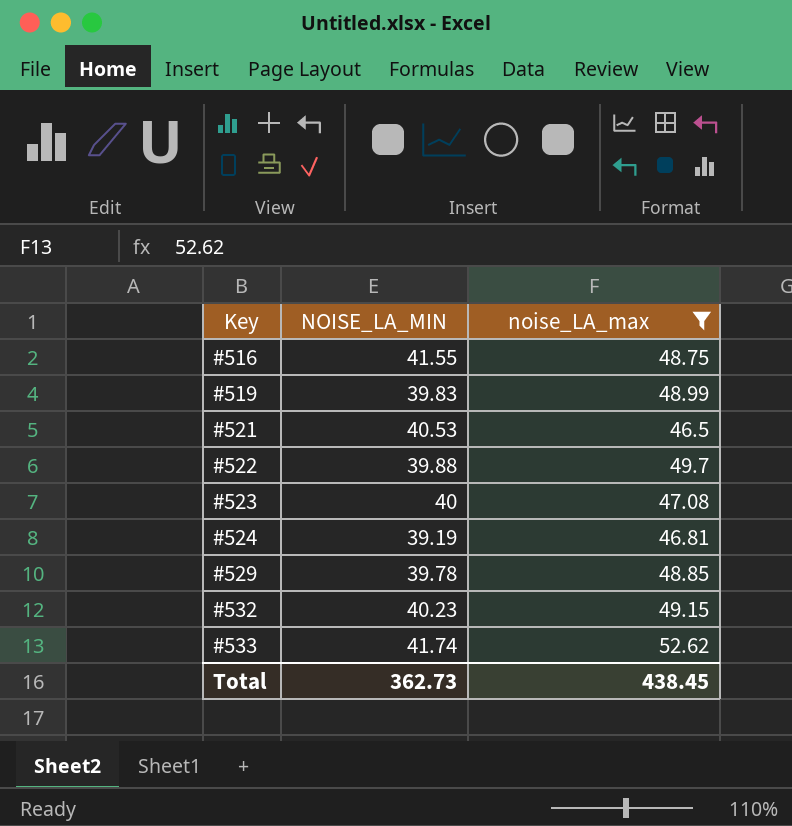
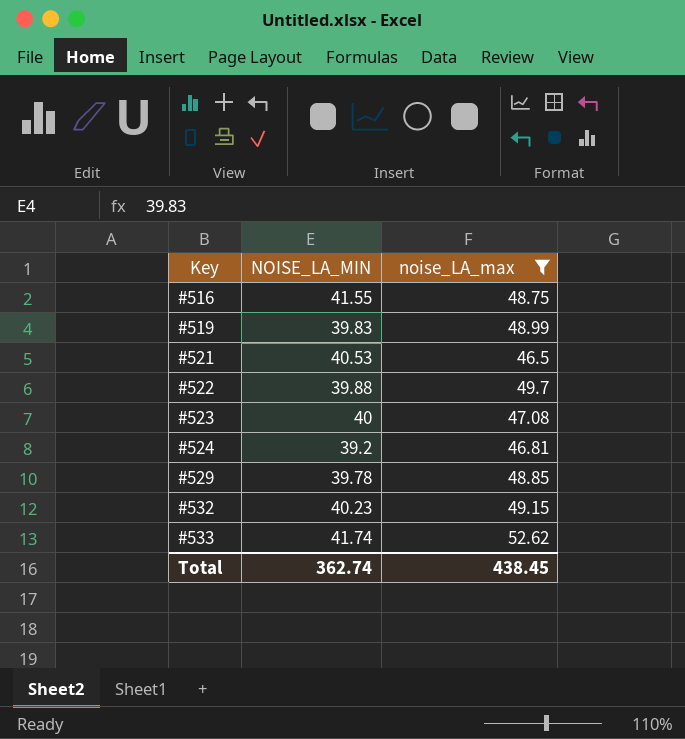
#524 | NOISE_LA_MIN: 39.19 -> 39.2
Total | NOISE_LA_MIN: 362.73 -> 362.74

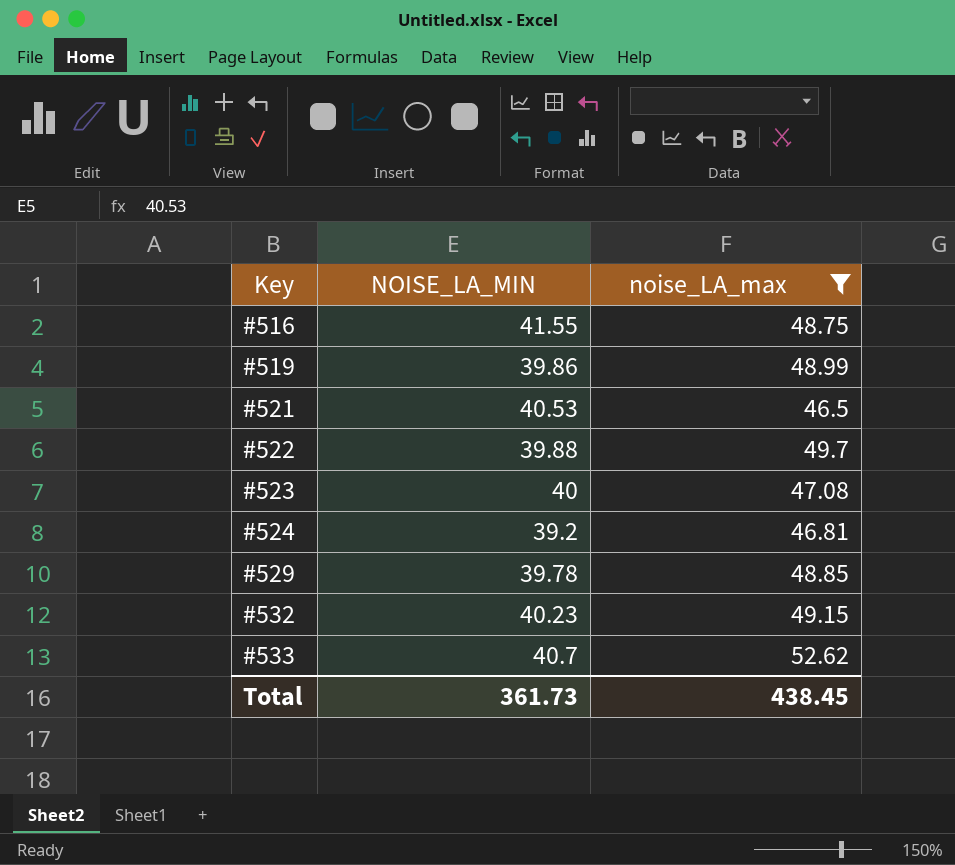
#519 | NOISE_LA_MIN: 39.83 -> 39.86
#533 | NOISE_LA_MIN: 41.74 -> 40.7
Total | NOISE_LA_MIN: 362.74 -> 361.73

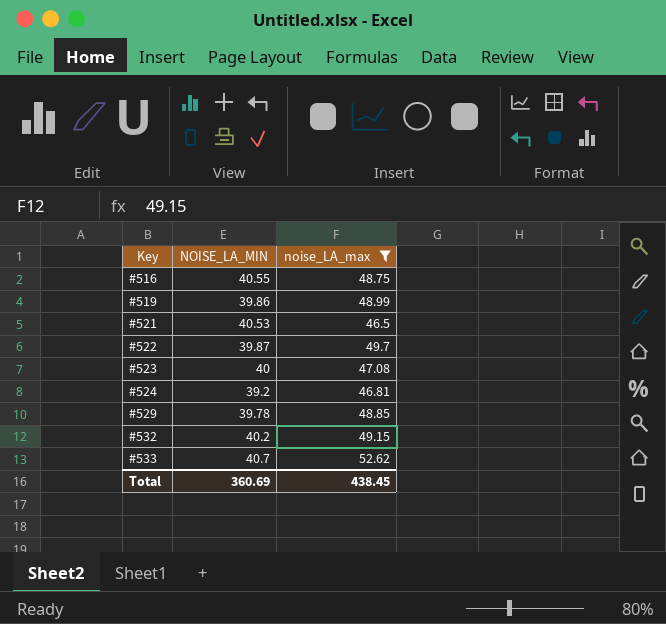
#516 | NOISE_LA_MIN: 41.55 -> 40.55
#522 | NOISE_LA_MIN: 39.88 -> 39.87
#532 | NOISE_LA_MIN: 40.23 -> 40.2
Total | NOISE_LA_MIN: 361.73 -> 360.69

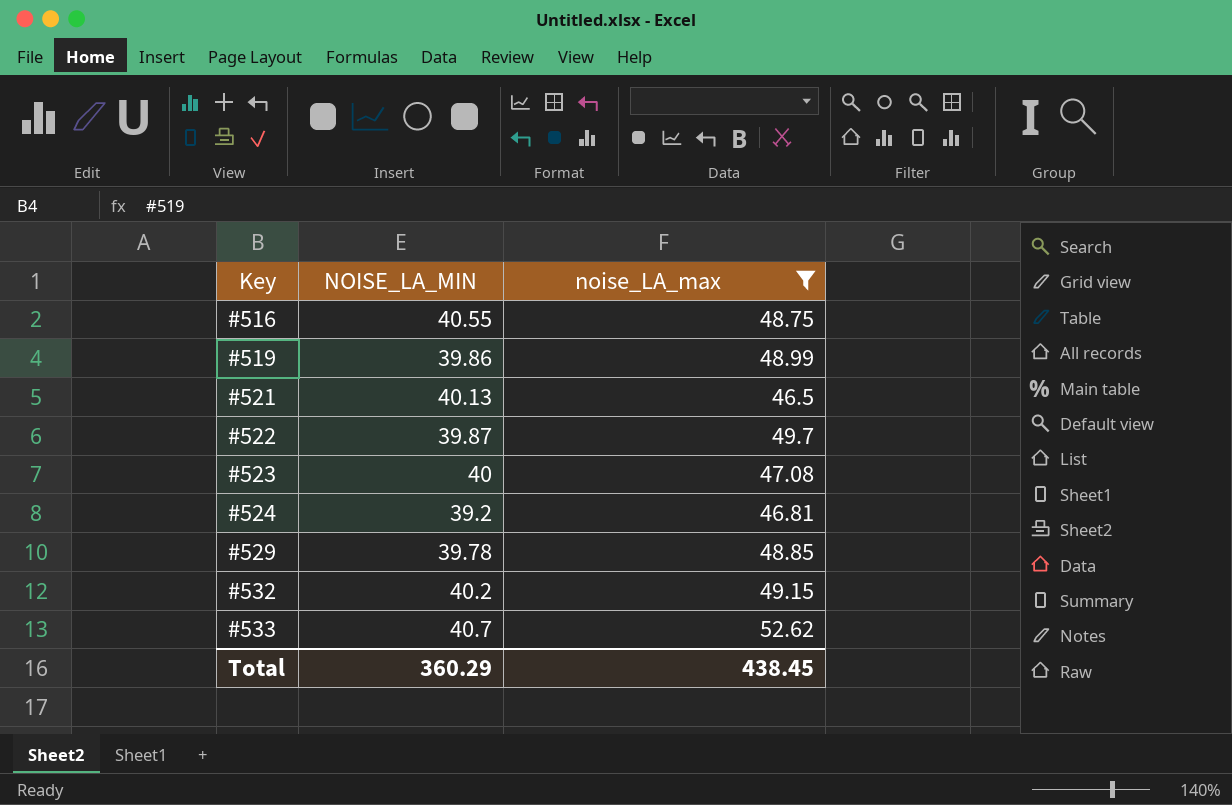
#521 | NOISE_LA_MIN: 40.53 -> 40.13
Total | NOISE_LA_MIN: 360.69 -> 360.29

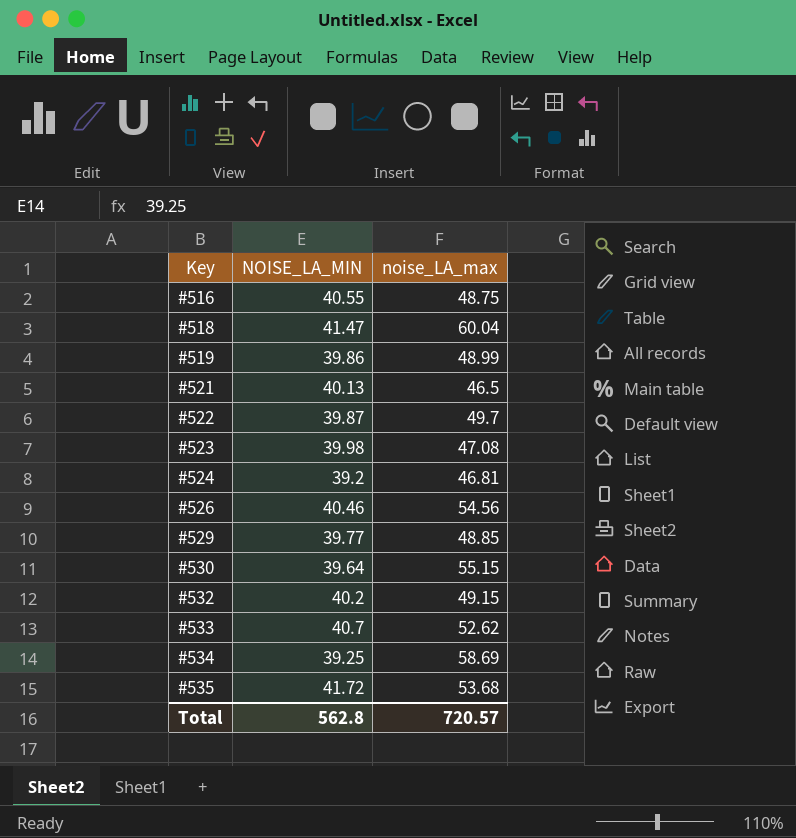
filter: noise_LA_max <= 52.62 -> none
#523 | NOISE_LA_MIN: 40 -> 39.98
#529 | NOISE_LA_MIN: 39.78 -> 39.77
Total | NOISE_LA_MIN: 360.29 -> 562.8
Total | noise_LA_max: 438.45 -> 720.57

